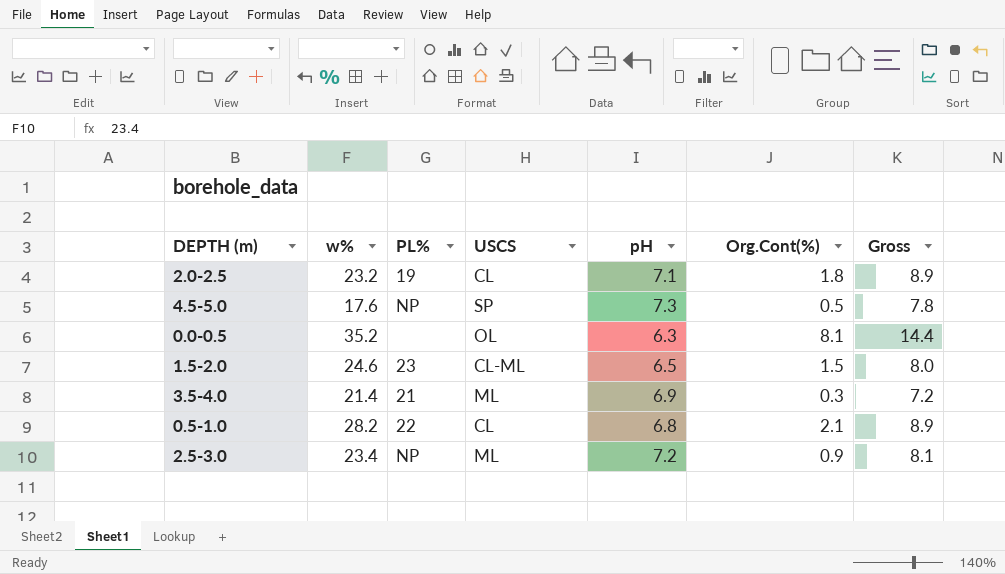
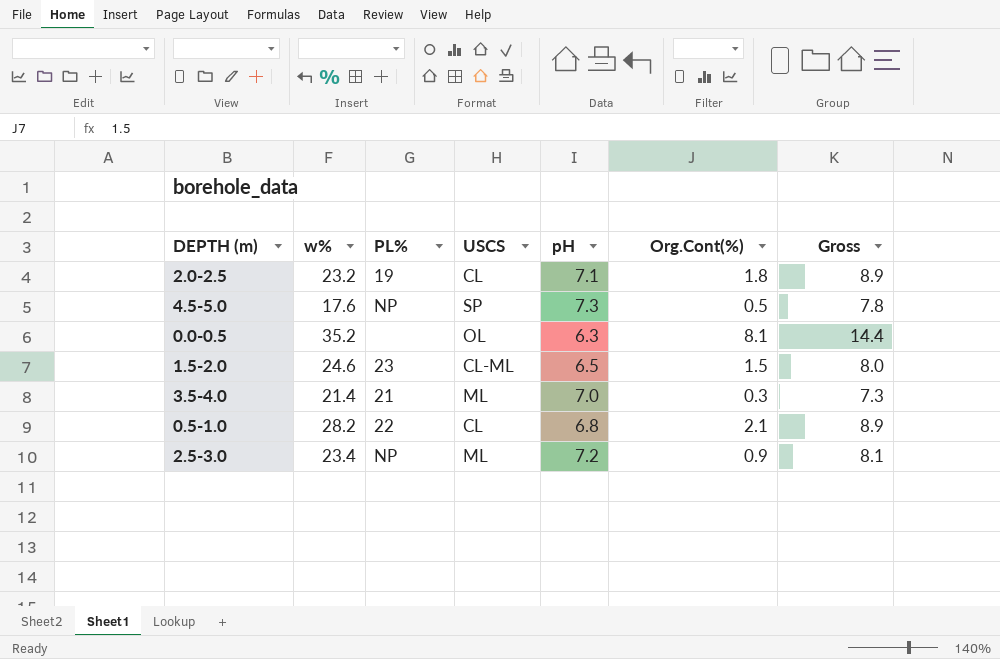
3.5-4.0 | pH: 6.9 -> 7.0
3.5-4.0 | Gross: 7.2 -> 7.3

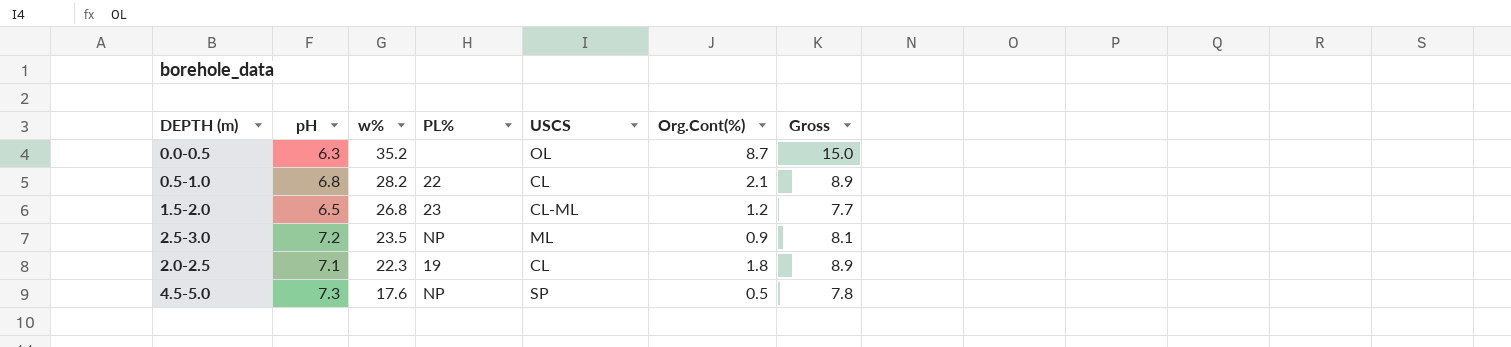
row order: none -> w% descending
column pH | position: 5 -> 2
row 3.5-4.0: 21.4 | 21 | ML | 7.0 | 0.3 | 7.3 -> none
0.0-0.5 | Org.Cont(%): 8.1 -> 8.7
0.0-0.5 | Gross: 14.4 -> 15.0
1.5-2.0 | w%: 24.6 -> 26.8
1.5-2.0 | Org.Cont(%): 1.5 -> 1.2
1.5-2.0 | Gross: 8.0 -> 7.7
2.5-3.0 | w%: 23.4 -> 23.5
2.0-2.5 | w%: 23.2 -> 22.3

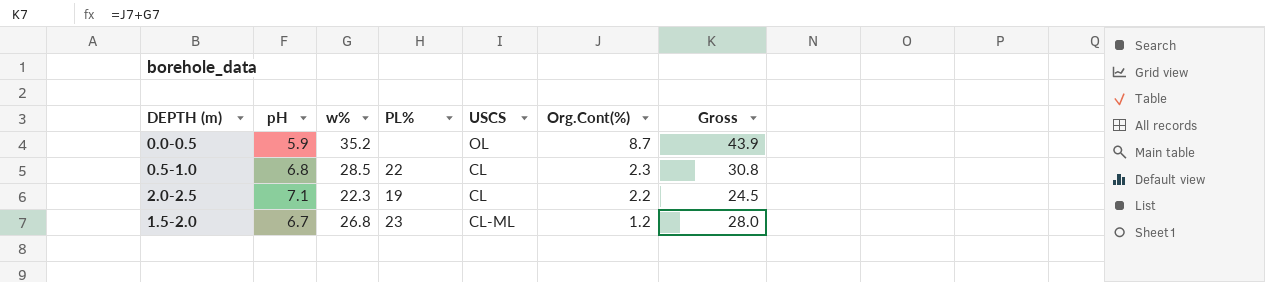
row order: w% descending -> Org.Cont(%) descending
column Gross | formula: [pH] + [Org.Cont(%)] -> [w%] + [Org.Cont(%)]
row 2.5-3.0: 7.2 | 23.5 | NP | ML | 0.9 | 8.1 -> none
row 4.5-5.0: 7.3 | 17.6 | NP | SP | 0.5 | 7.8 -> none
0.0-0.5 | pH: 6.3 -> 5.9
0.5-1.0 | w%: 28.2 -> 28.5
0.5-1.0 | Org.Cont(%): 2.1 -> 2.3
2.0-2.5 | Org.Cont(%): 1.8 -> 2.2
1.5-2.0 | pH: 6.5 -> 6.7

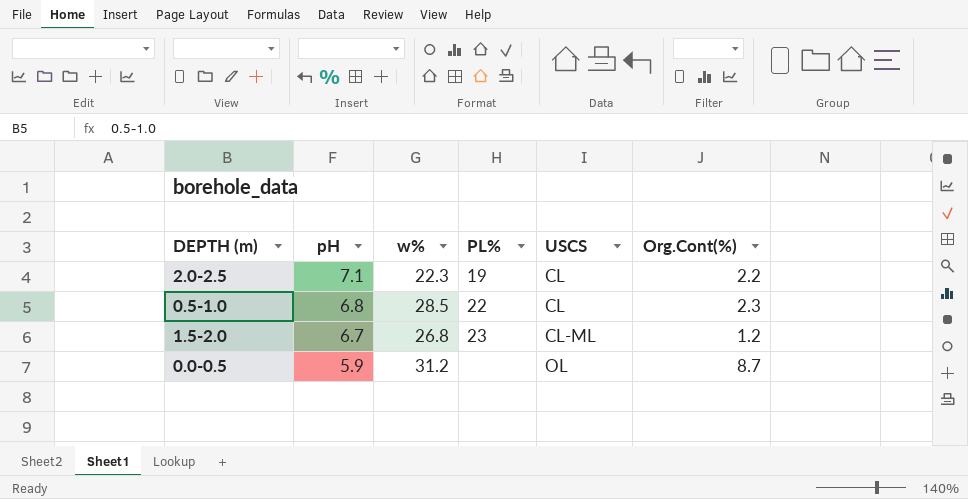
row order: Org.Cont(%) descending -> pH descending
column Gross | formula: [w%] + [Org.Cont(%)] -> none
0.0-0.5 | w%: 35.2 -> 31.2

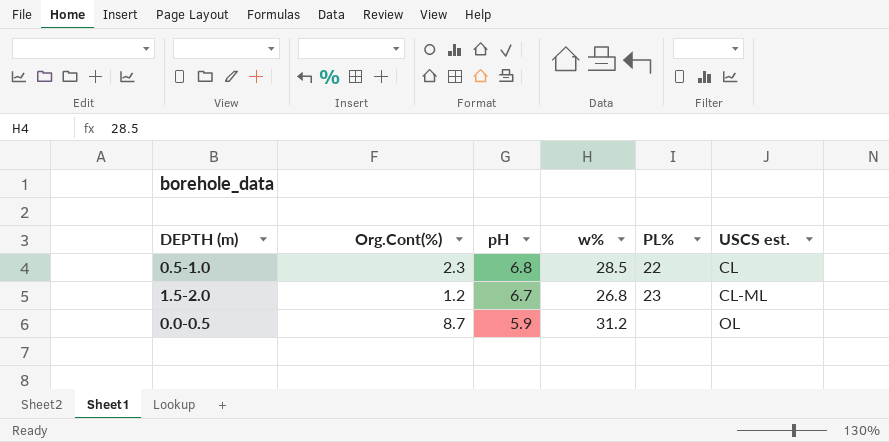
column Org.Cont(%) | position: 6 -> 2
column name: USCS -> USCS est.
row 2.0-2.5: 7.1 | 22.3 | 19 | CL | 2.2 -> none

